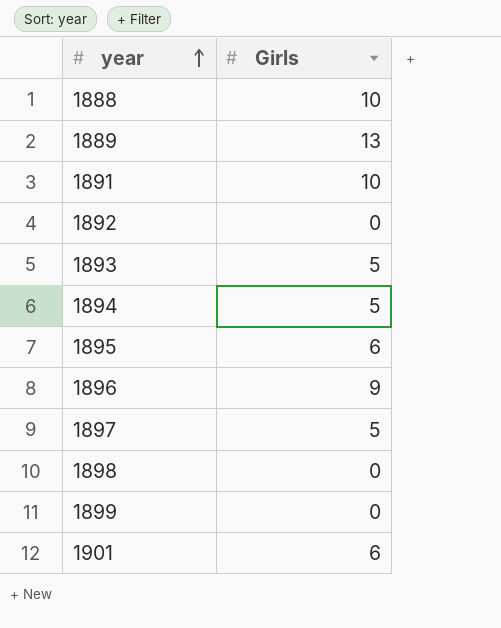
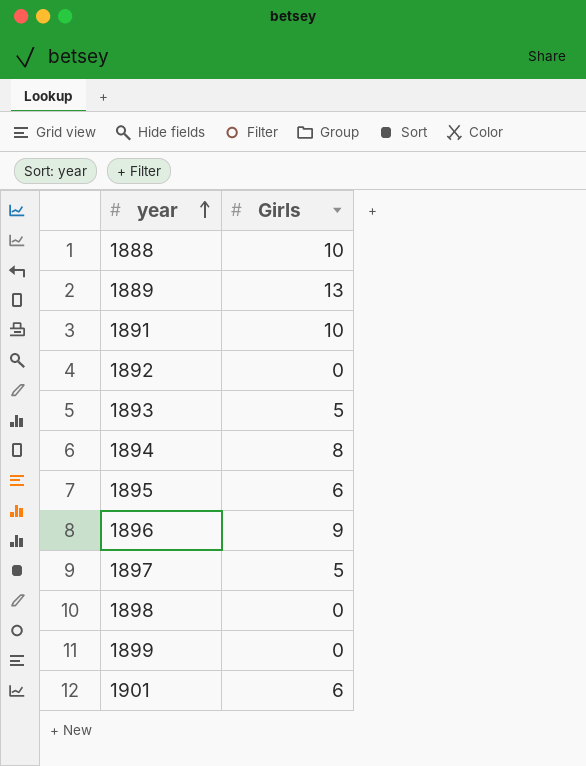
1894 | Girls: 5 -> 8

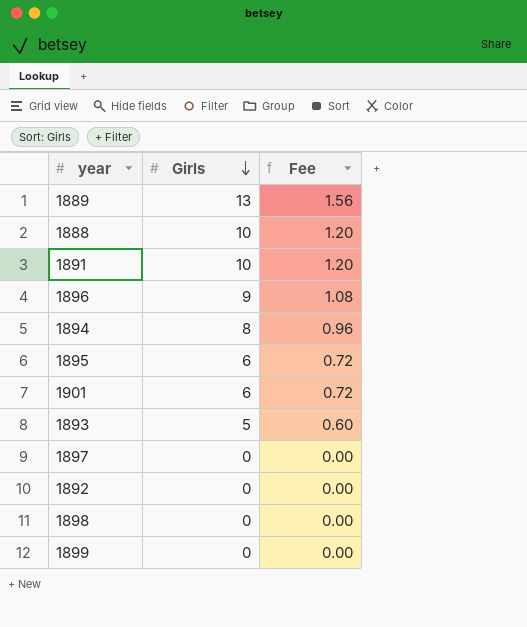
row order: year ascending -> Girls descending
column Fee | formula: none -> [Girls] * 0.12
1897 | Girls: 5 -> 0

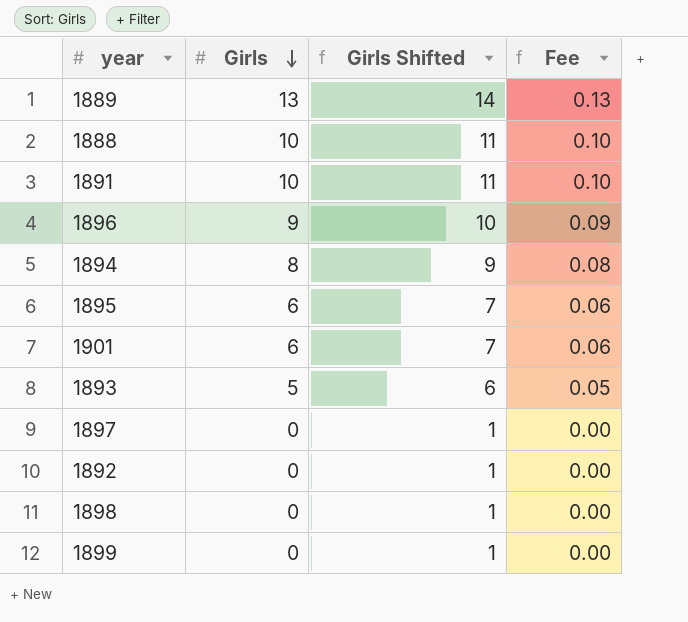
column Girls Shifted | formula: none -> [Girls] + 1
column Fee | formula: [Girls] * 0.12 -> [Girls] * 0.01

